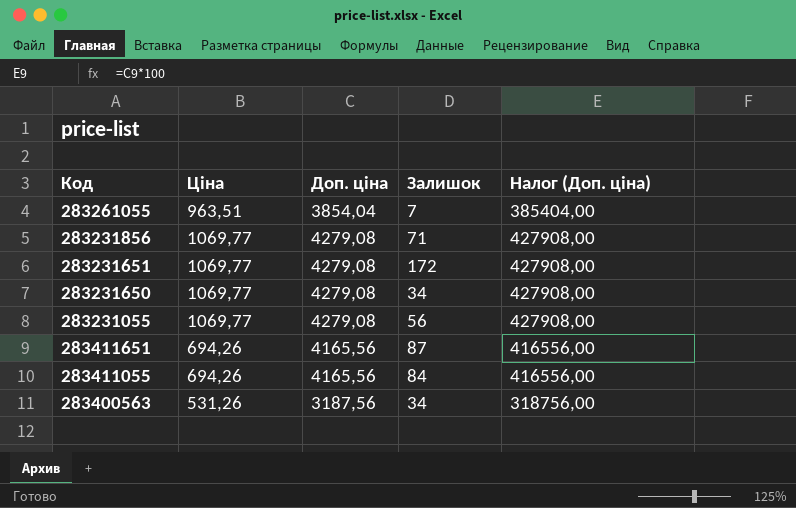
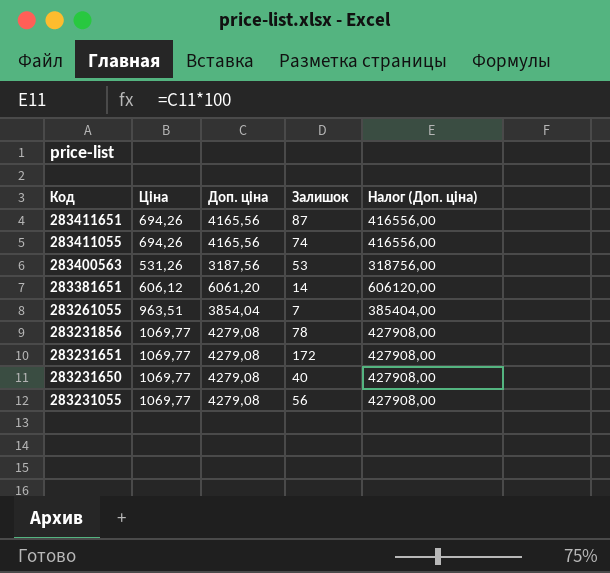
row order: none -> Код descending
283411055 | Залишок: 84 -> 74
283400563 | Залишок: 34 -> 53
row 283381651: none -> 606,12 | 6061,20 | 14 | 606120,00
283231856 | Залишок: 71 -> 78
283231650 | Залишок: 34 -> 40

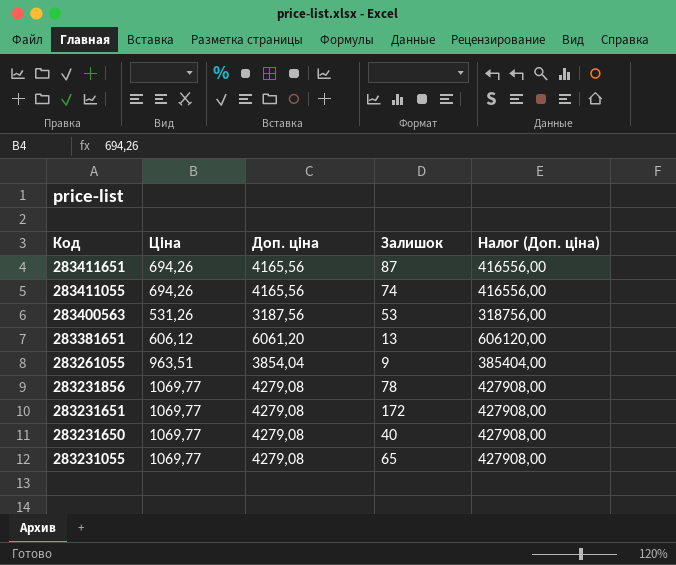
283381651 | Залишок: 14 -> 13
283261055 | Залишок: 7 -> 9
283231055 | Залишок: 56 -> 65

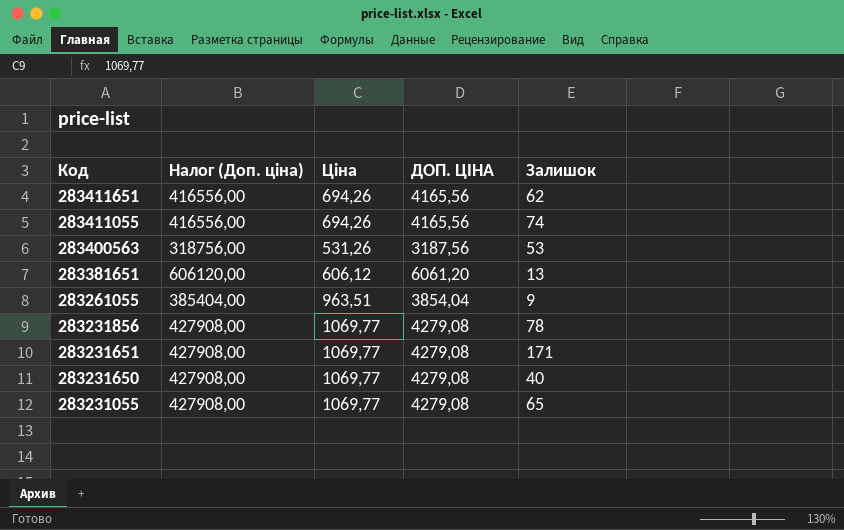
column Налог (Доп. ціна) | position: 5 -> 2
column name: Доп. ціна -> ДОП. ЦІНА
283411651 | Залишок: 87 -> 62
283231651 | Залишок: 172 -> 171

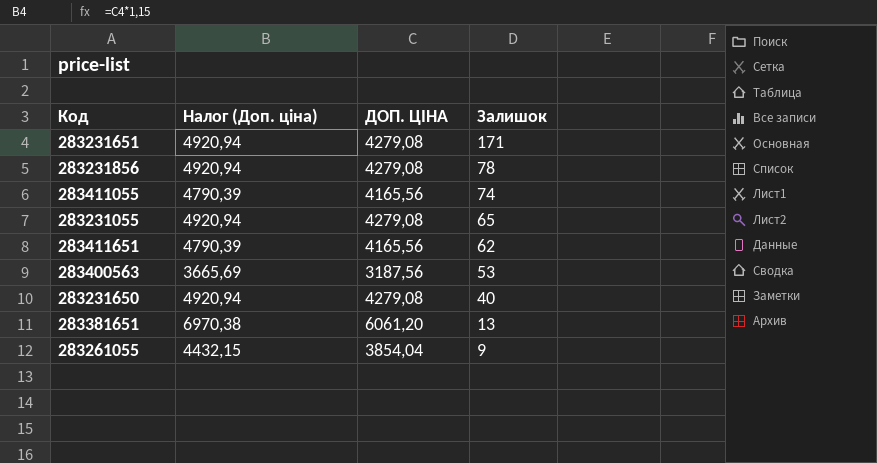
row order: Код descending -> Залишок descending
column Ціна | position: 3 -> none
column Налог (Доп. ціна) | formula: [ДОП. ЦІНА] * 100 -> [ДОП. ЦІНА] * 1,15

